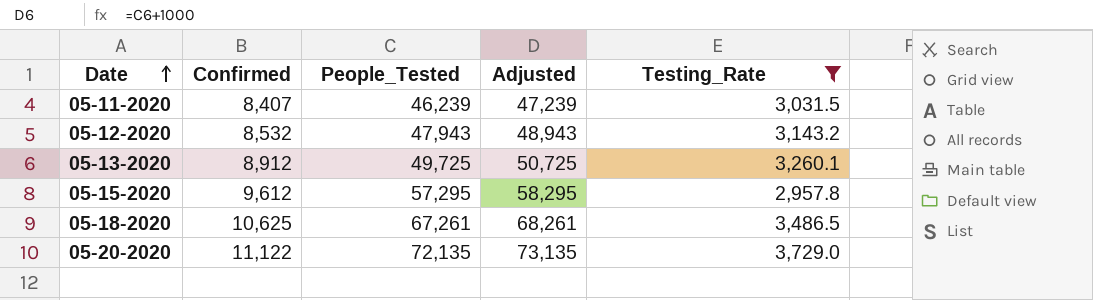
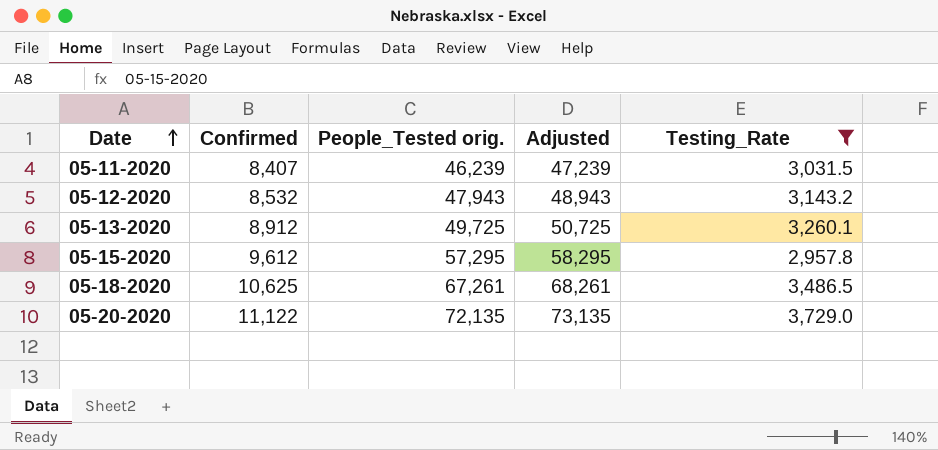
column name: People_Tested -> People_Tested orig.

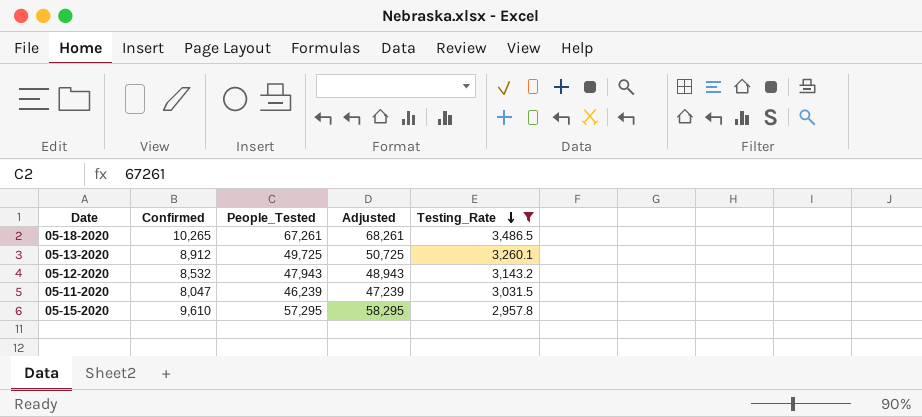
row order: Date ascending -> Testing_Rate descending
column name: People_Tested orig. -> People_Tested
row 05-20-2020: 11,122 | 72,135 | 73,135 | 3,729.0 -> none
05-18-2020 | Confirmed: 10,625 -> 10,265
05-11-2020 | Confirmed: 8,407 -> 8,047
05-15-2020 | Confirmed: 9,612 -> 9,610

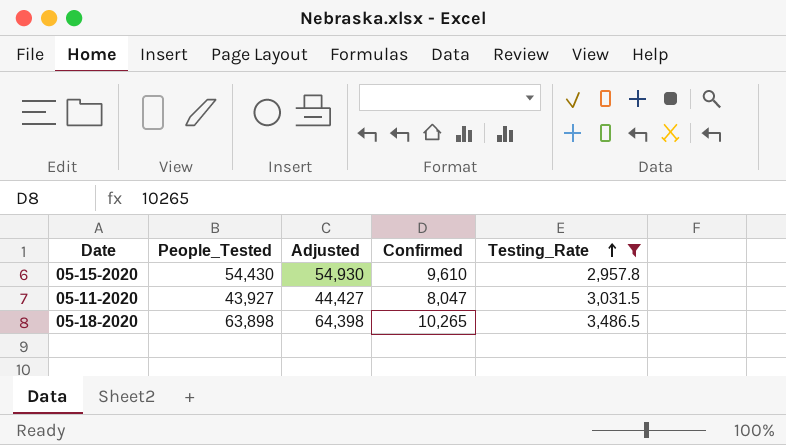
row order: Testing_Rate descending -> Testing_Rate ascending
column Adjusted | formula: [People_Tested] + 1000 -> [People_Tested] + 500
column Confirmed | position: 2 -> 4
row 05-13-2020: 8,912 | 49,725 | 50,725 | 3,260.1 -> none
row 05-12-2020: 8,532 | 47,943 | 48,943 | 3,143.2 -> none
05-15-2020 | People_Tested: 57,295 -> 54,430
05-11-2020 | People_Tested: 46,239 -> 43,927
05-18-2020 | People_Tested: 67,261 -> 63,898

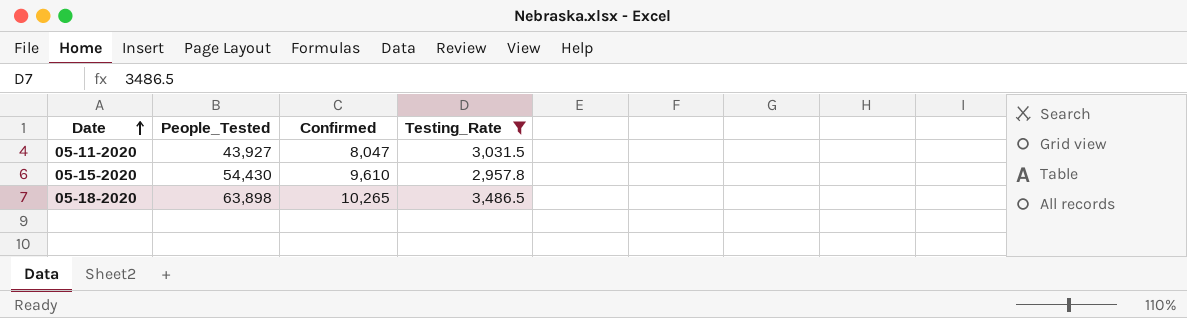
row order: Testing_Rate ascending -> Date ascending
column Adjusted | formula: [People_Tested] + 500 -> none

